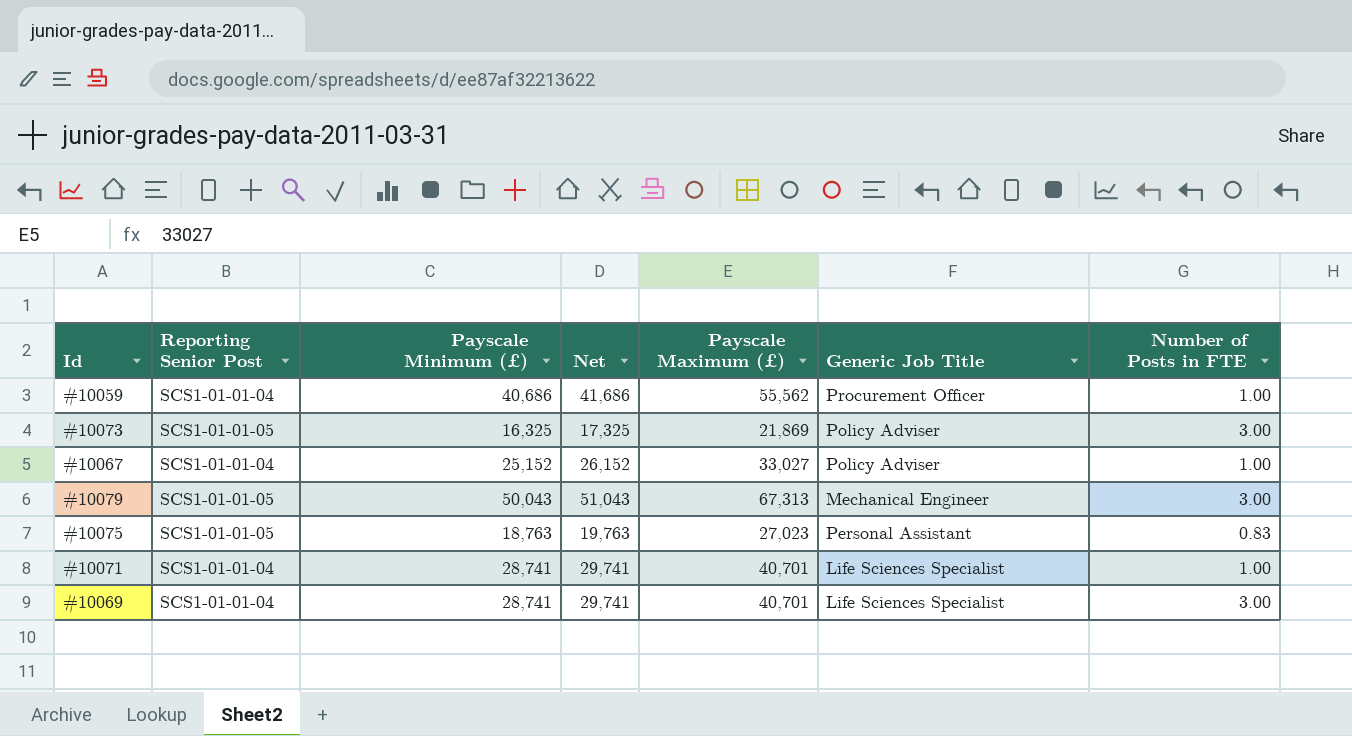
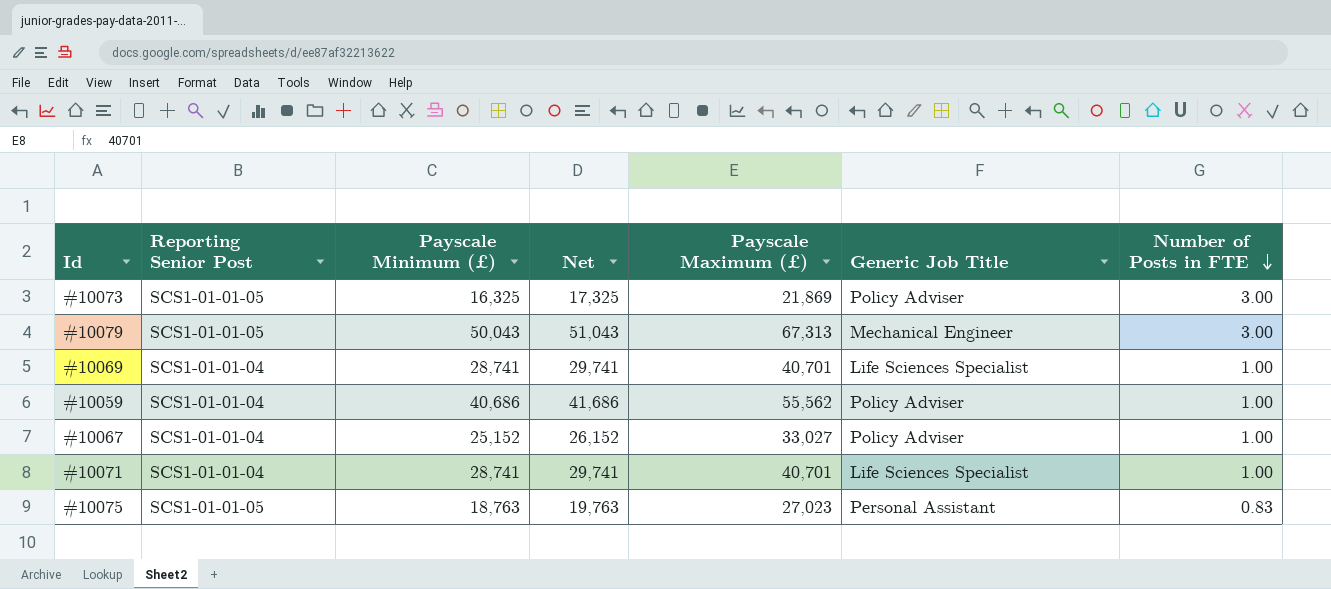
row order: none -> Number of Posts in FTE descending
#10069 | Number of Posts in FTE: 3.00 -> 1.00
#10059 | Generic Job Title: Procurement Officer -> Policy Adviser

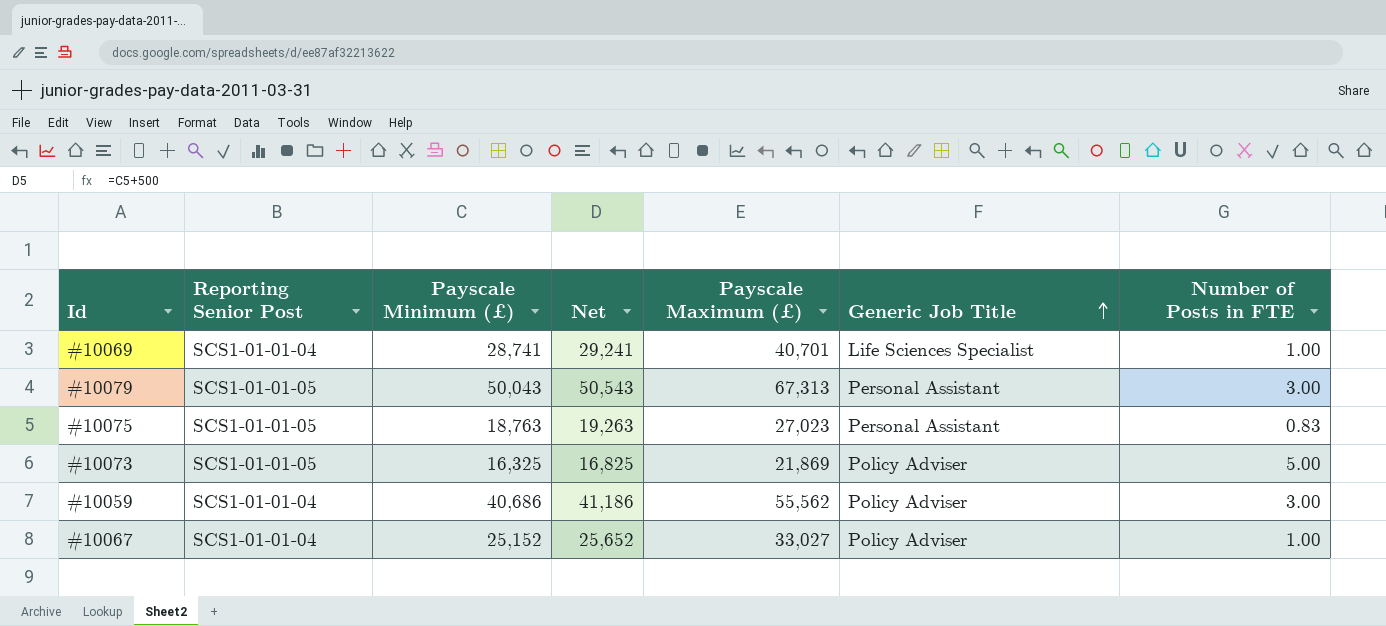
row order: Number of Posts in FTE descending -> Generic Job Title ascending
column Net | formula: [Payscale Minimum (£)] + 1000 -> [Payscale Minimum (£)] + 500
row #10071: SCS1-01-01-04 | 28,741 | 29,741 | 40,701 | Life Sciences Specialist | 1.00 -> none
#10079 | Generic Job Title: Mechanical Engineer -> Personal Assistant
#10073 | Number of Posts in FTE: 3.00 -> 5.00
#10059 | Number of Posts in FTE: 1.00 -> 3.00

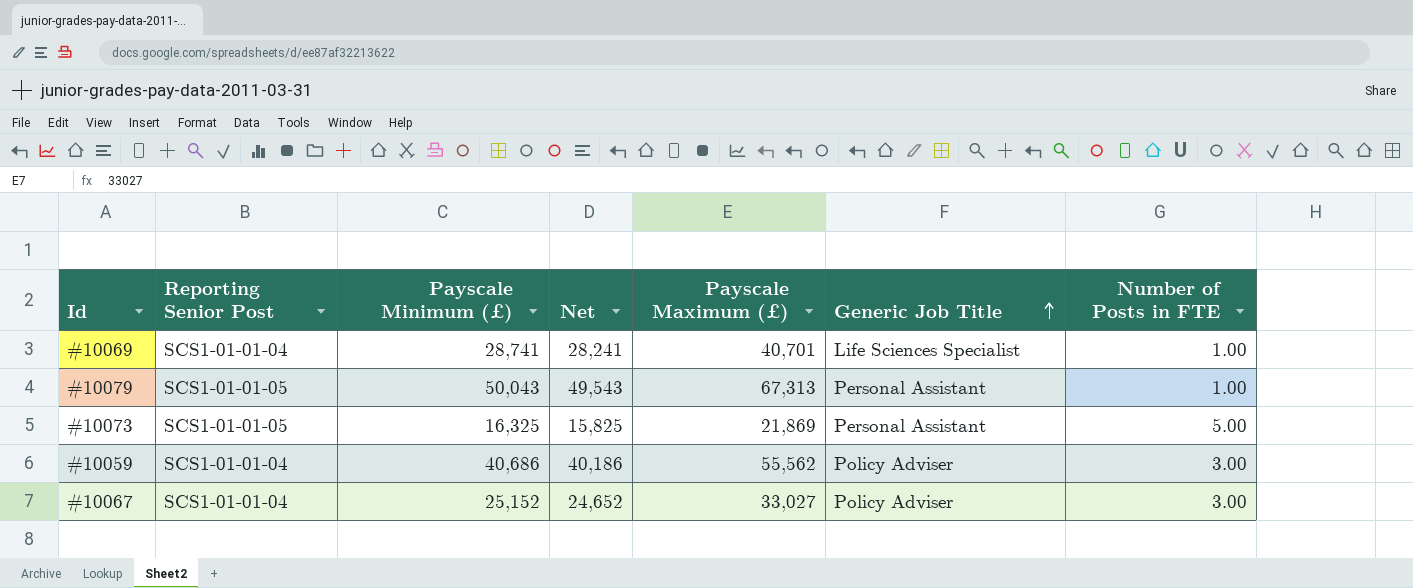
column Net | formula: [Payscale Minimum (£)] + 500 -> [Payscale Minimum (£)] - 500
row #10075: SCS1-01-01-05 | 18,763 | 19,263 | 27,023 | Personal Assistant | 0.83 -> none
#10079 | Number of Posts in FTE: 3.00 -> 1.00
#10073 | Generic Job Title: Policy Adviser -> Personal Assistant
#10067 | Number of Posts in FTE: 1.00 -> 3.00

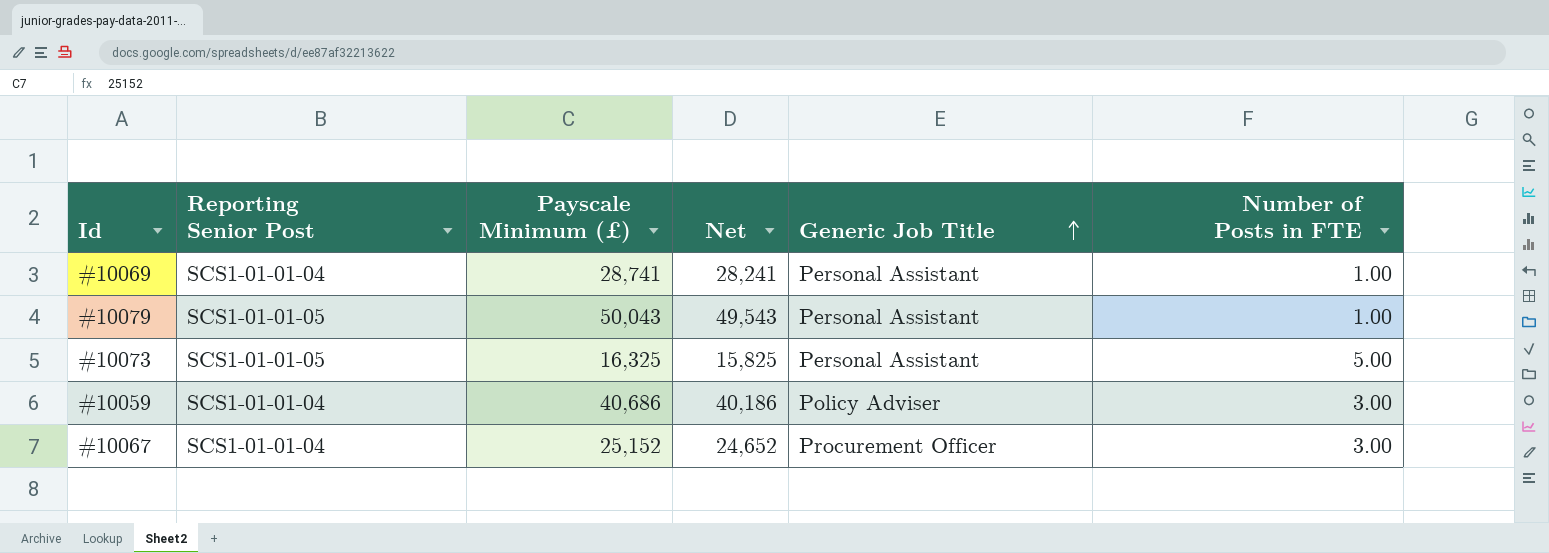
column Payscale Maximum (£) | position: 5 -> none
#10069 | Generic Job Title: Life Sciences Specialist -> Personal Assistant
#10067 | Generic Job Title: Policy Adviser -> Procurement Officer

